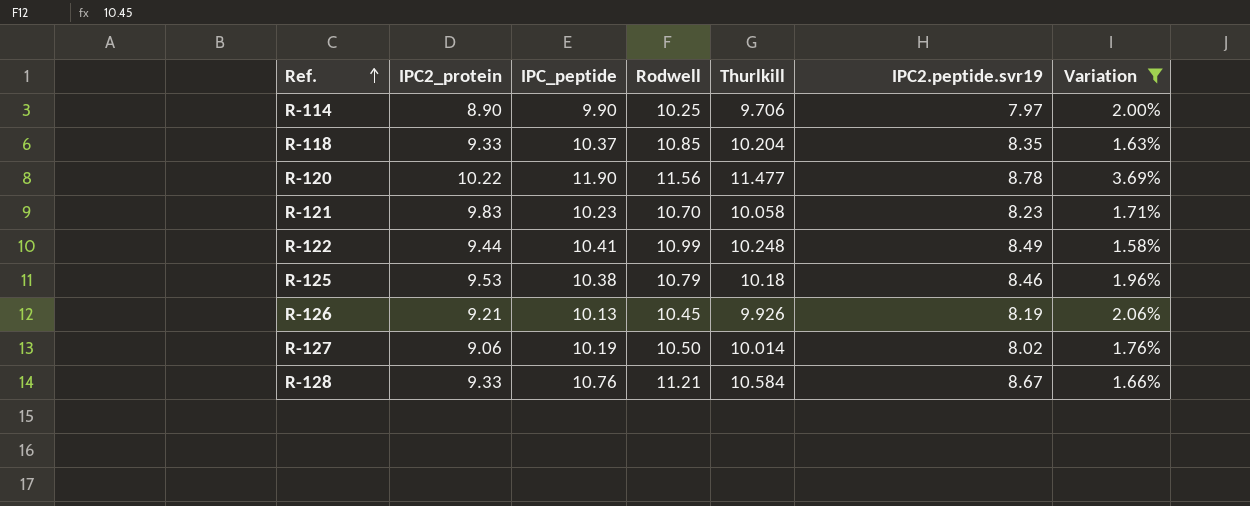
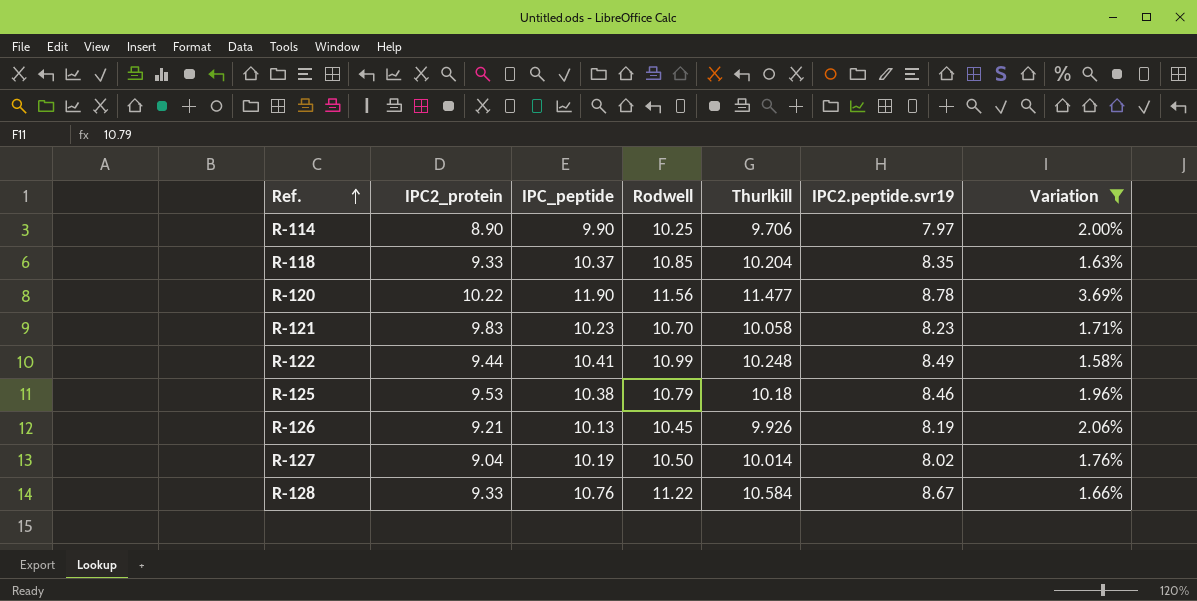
R-127 | IPC2_protein: 9.06 -> 9.04
R-128 | Rodwell: 11.21 -> 11.22

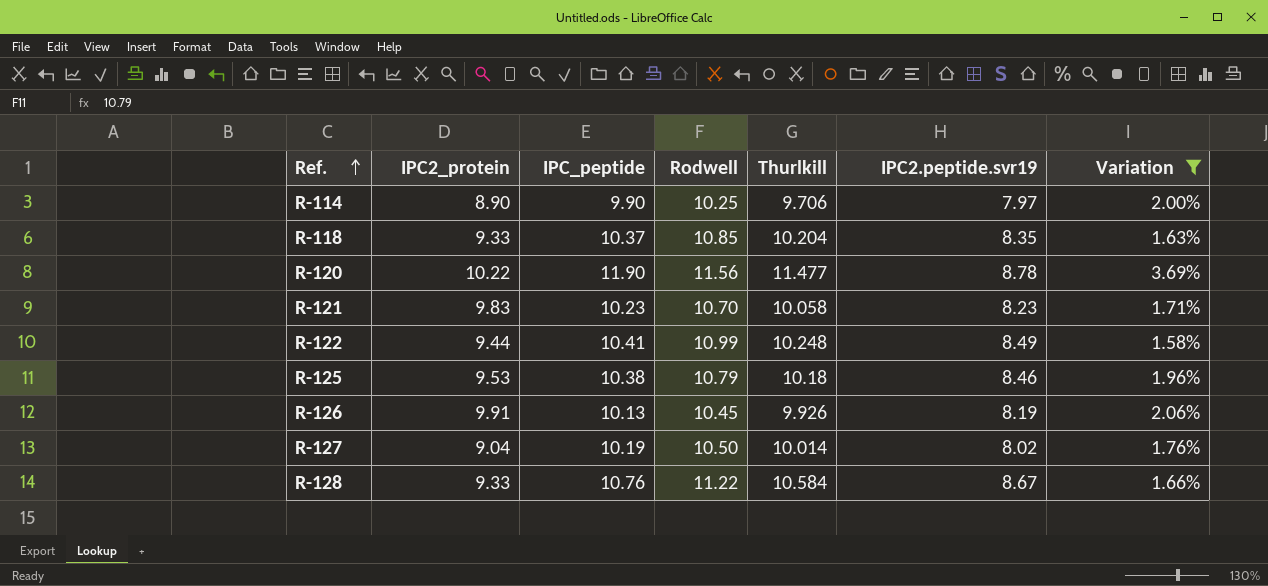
R-126 | IPC2_protein: 9.21 -> 9.91

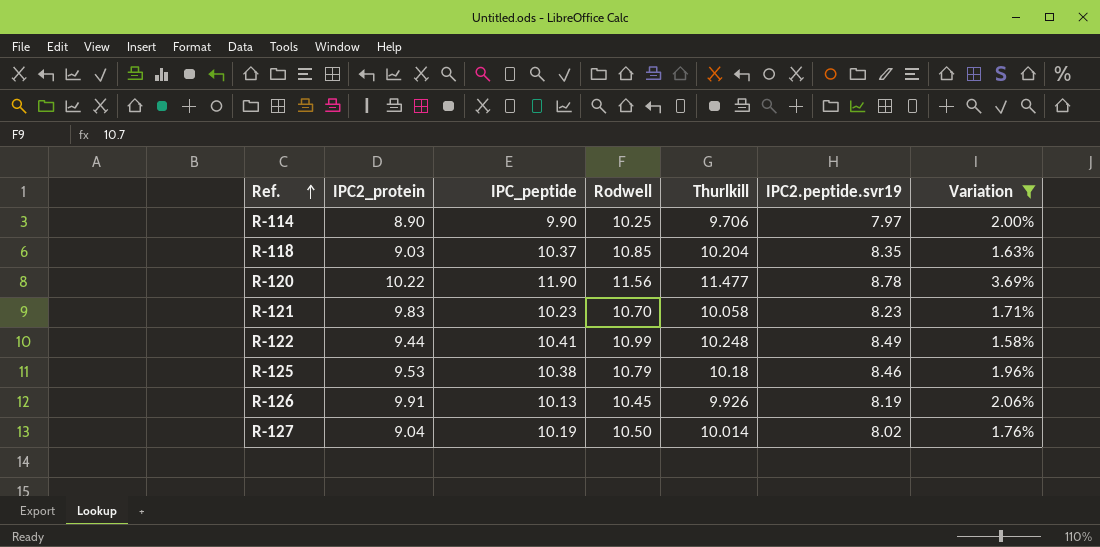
row R-128: 9.33 | 10.76 | 11.22 | 10.584 | 8.67 | 1.66% -> none
R-118 | IPC2_protein: 9.33 -> 9.03

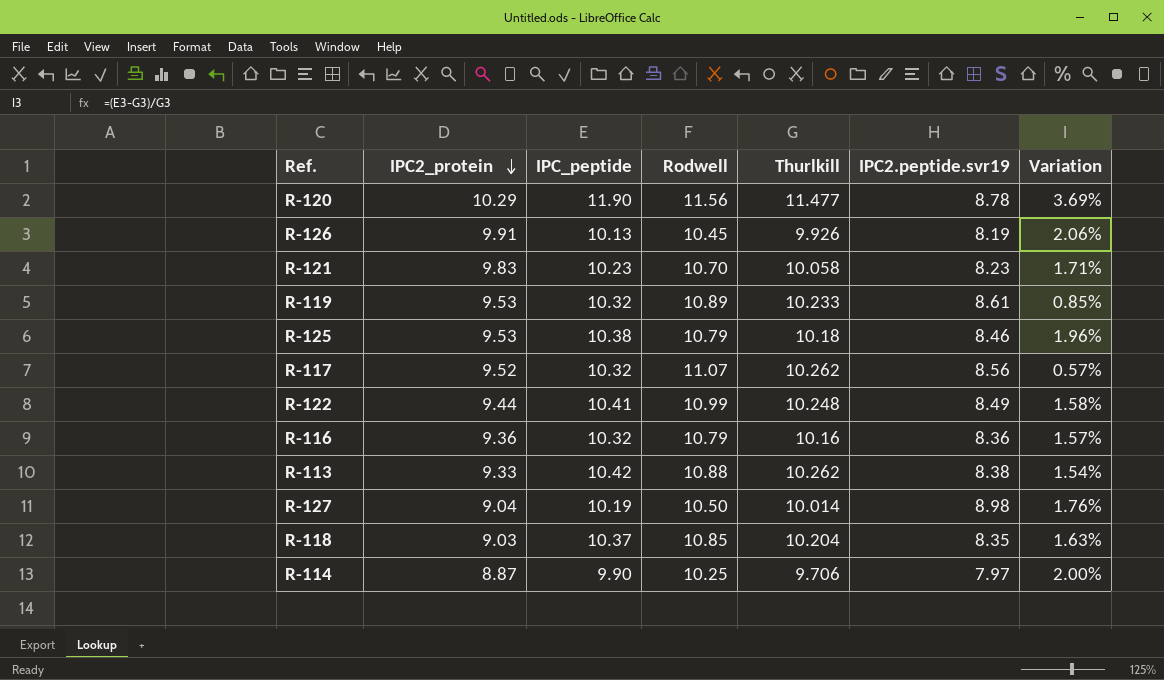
filter: Variation >= 1.58% -> none
row order: Ref. ascending -> IPC2_protein descending
R-120 | IPC2_protein: 10.22 -> 10.29
R-127 | IPC2.peptide.svr19: 8.02 -> 8.98
R-114 | IPC2_protein: 8.90 -> 8.87

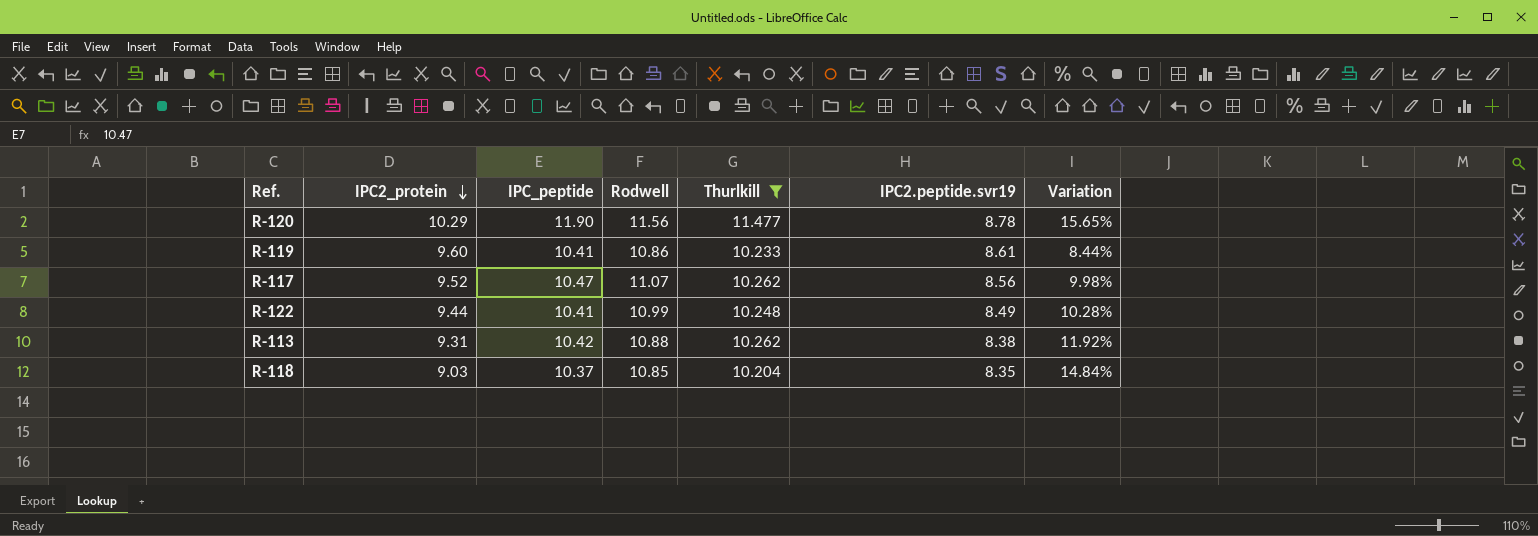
filter: none -> Thurlkill >= 10.204
column Variation | formula: ([IPC_peptide] - [Thurlkill]) / [Thurlkill] -> ([IPC_peptide] - [IPC2_protein]) / [IPC2_protein]
R-119 | IPC2_protein: 9.53 -> 9.60
R-119 | IPC_peptide: 10.32 -> 10.41
R-119 | Rodwell: 10.89 -> 10.86
R-117 | IPC_peptide: 10.32 -> 10.47
R-113 | IPC2_protein: 9.33 -> 9.31

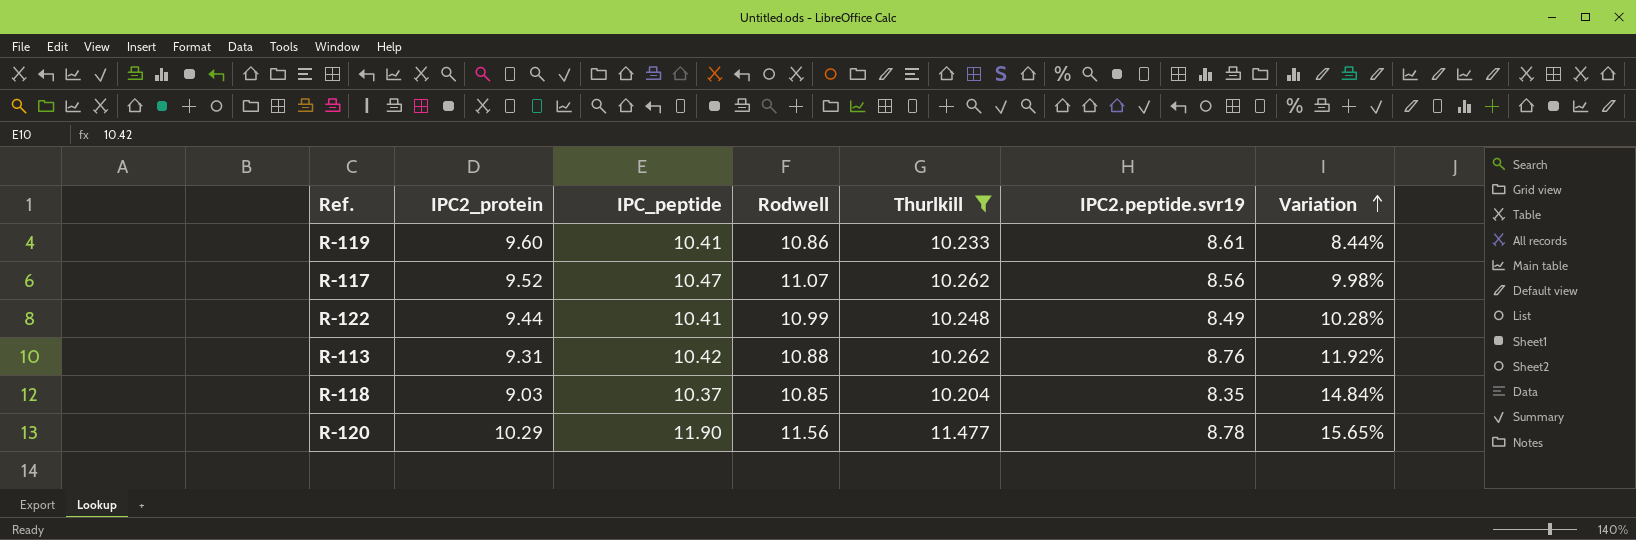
row order: IPC2_protein descending -> Variation ascending
R-113 | IPC2.peptide.svr19: 8.38 -> 8.76

